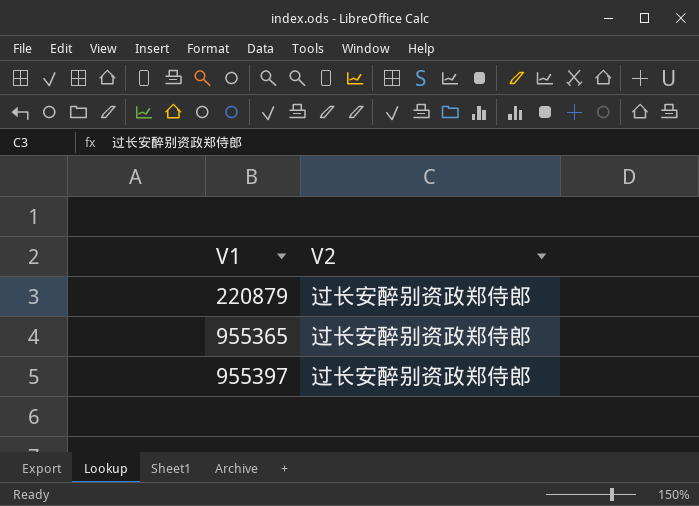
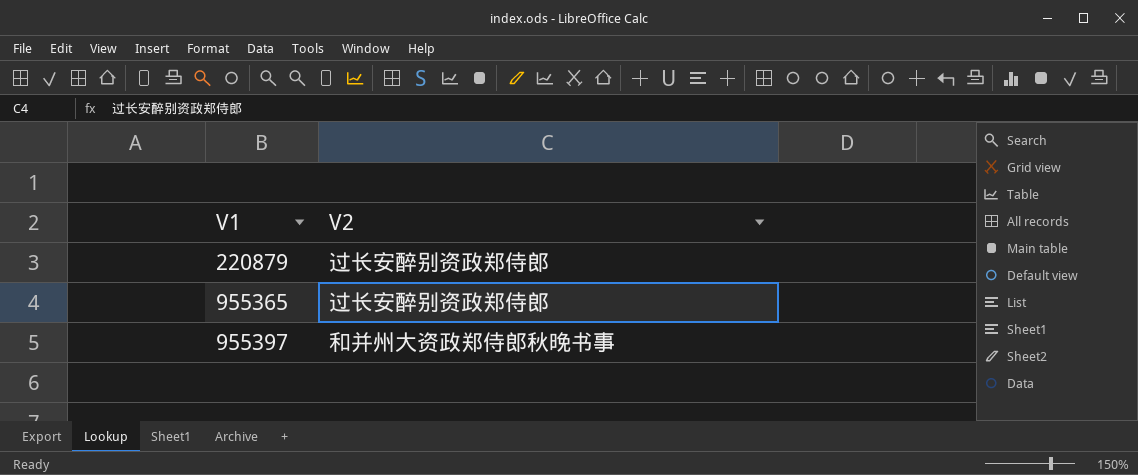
955397 | V2: 过长安醉别资政郑侍郎 -> 和并州大资政郑侍郎秋晚书事

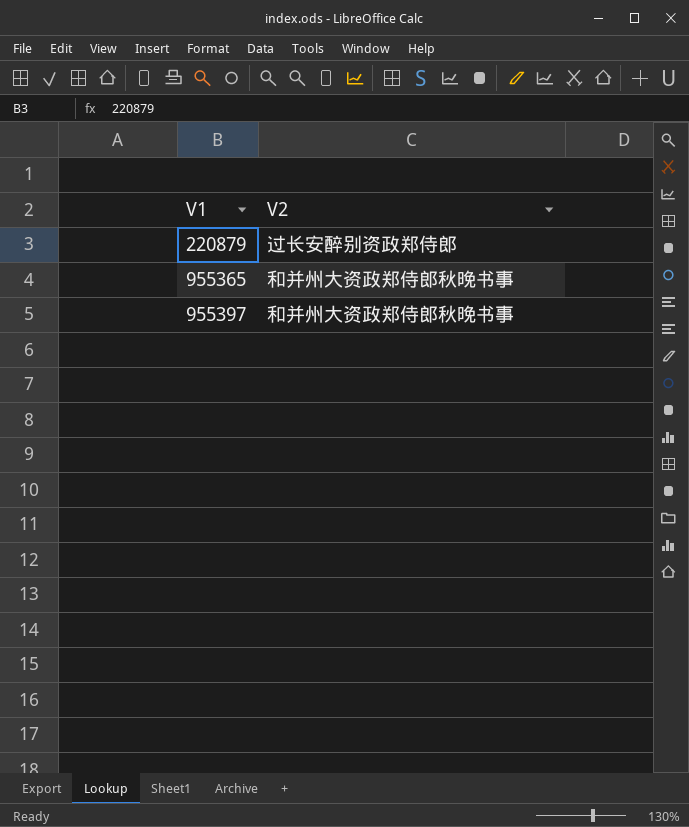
955365 | V2: 过长安醉别资政郑侍郎 -> 和并州大资政郑侍郎秋晚书事

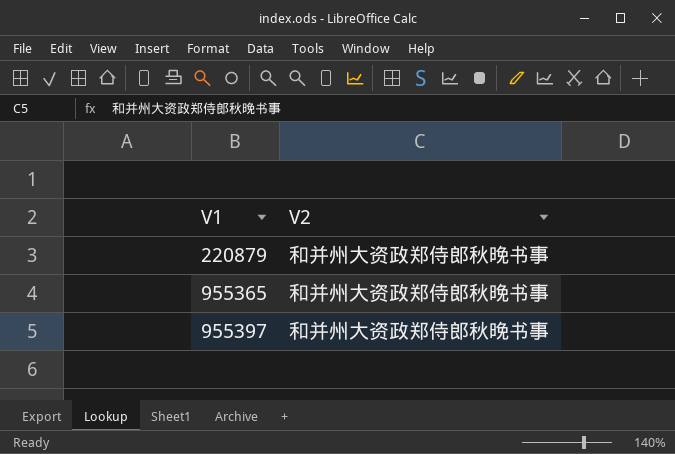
220879 | V2: 过长安醉别资政郑侍郎 -> 和并州大资政郑侍郎秋晚书事

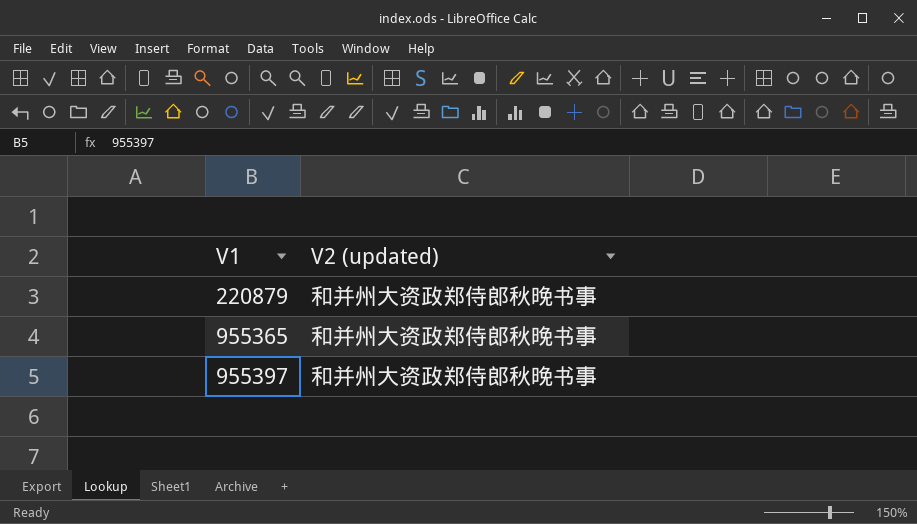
column name: V2 -> V2 (updated)

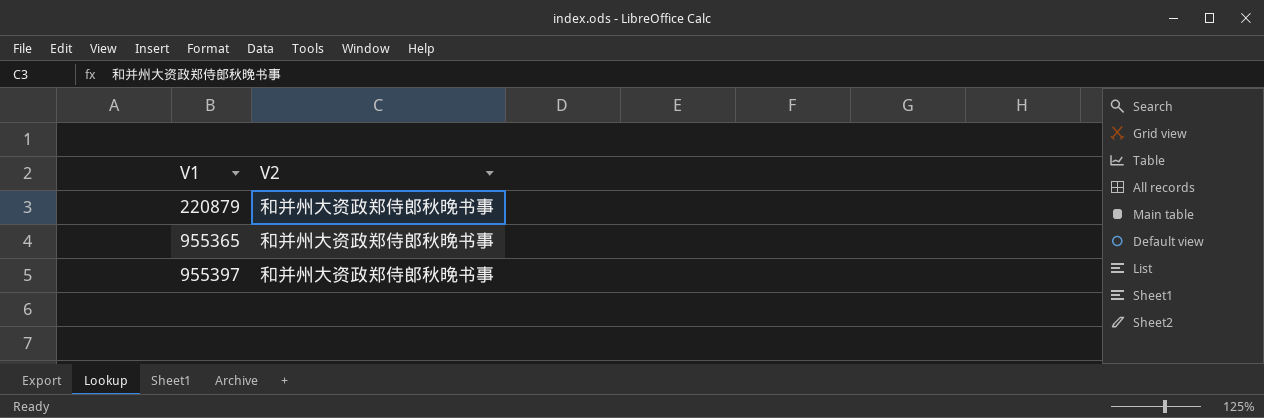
column name: V2 (updated) -> V2

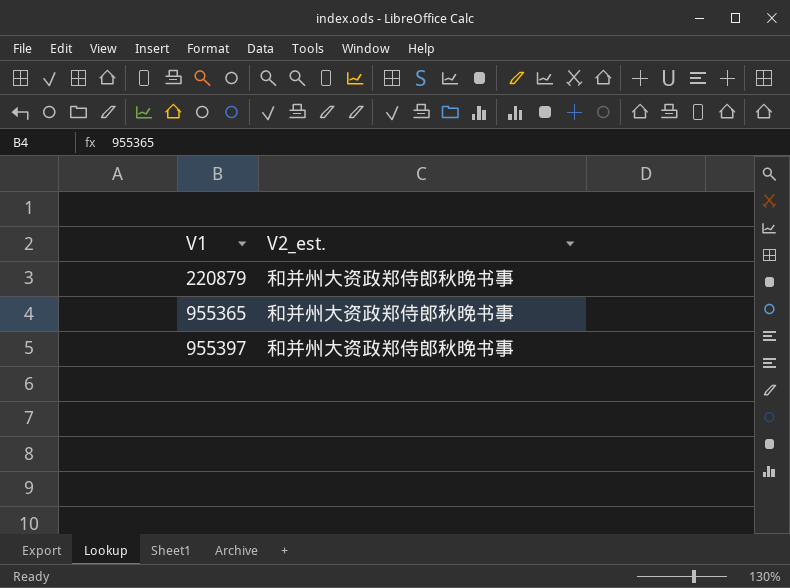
column name: V2 -> V2_est.

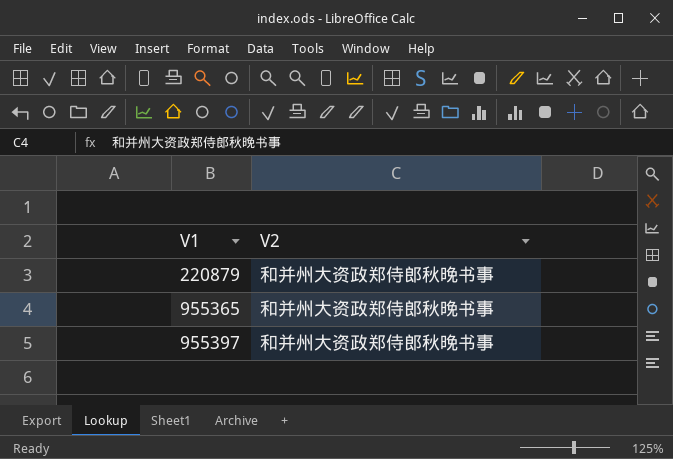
column name: V2_est. -> V2

